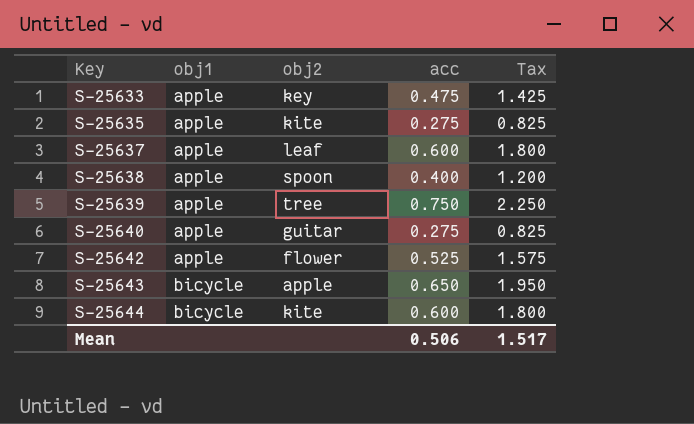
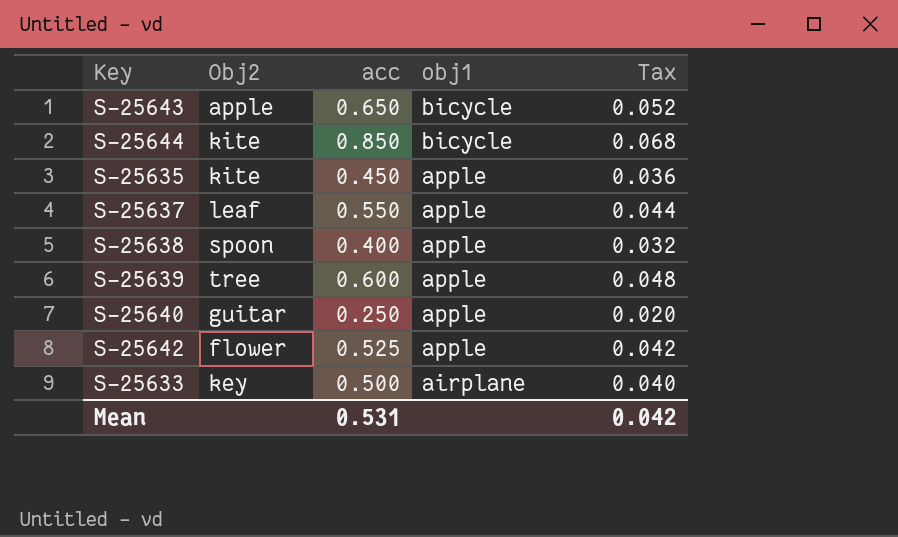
row order: Key ascending -> obj1 descending
column name: obj2 -> Obj2
column obj1 | position: 2 -> 4
column Tax | formula: [acc] * 3 -> [acc] * 0.08
S-25644 | acc: 0.600 -> 0.850
S-25635 | acc: 0.275 -> 0.450
S-25637 | acc: 0.600 -> 0.550
S-25639 | acc: 0.750 -> 0.600
S-25640 | acc: 0.275 -> 0.250
S-25633 | acc: 0.475 -> 0.500
S-25633 | obj1: apple -> airplane
Mean | acc: 0.506 -> 0.531
Mean | Tax: 1.517 -> 0.042

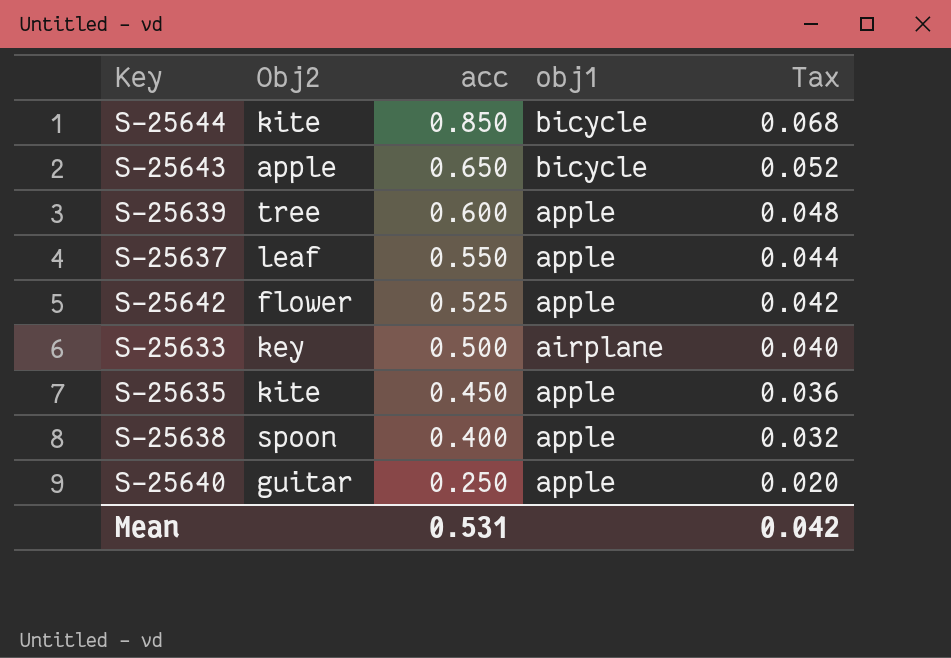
row order: obj1 descending -> acc descending

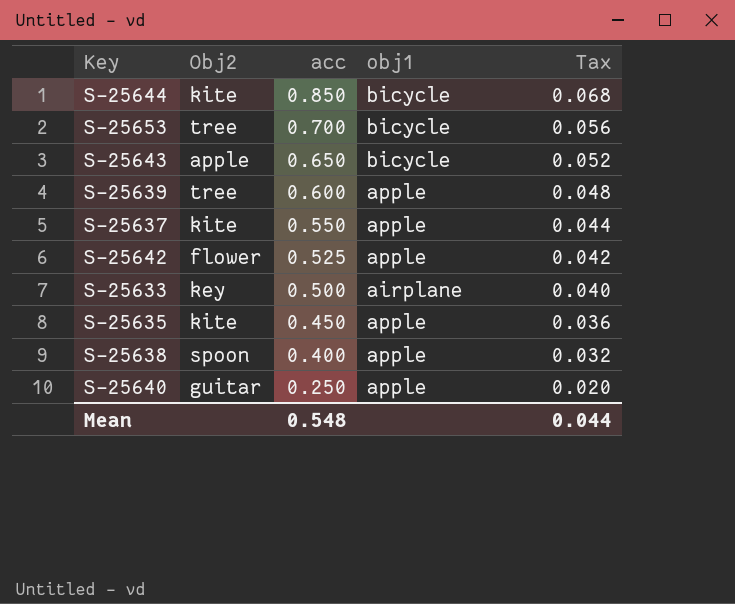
row S-25653: none -> tree | 0.700 | bicycle | 0.056
S-25637 | Obj2: leaf -> kite
Mean | acc: 0.531 -> 0.548
Mean | Tax: 0.042 -> 0.044

